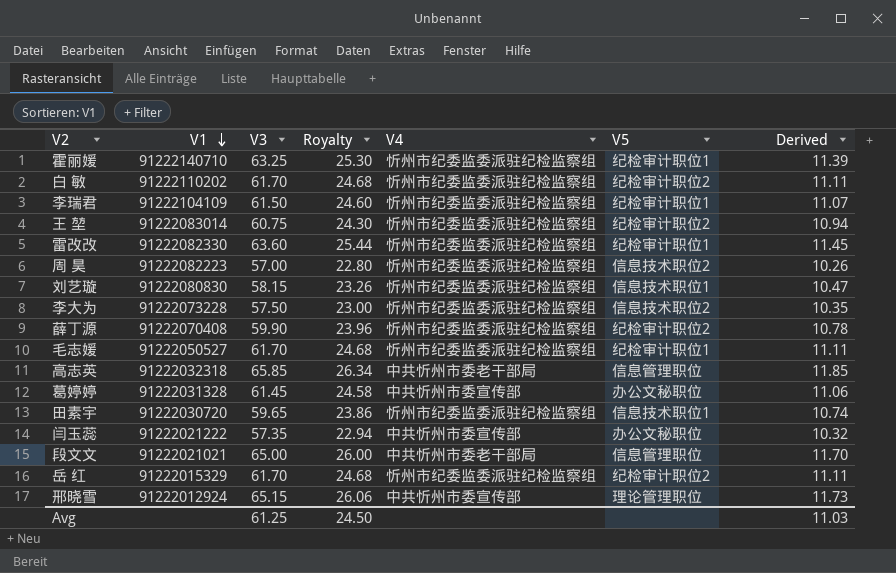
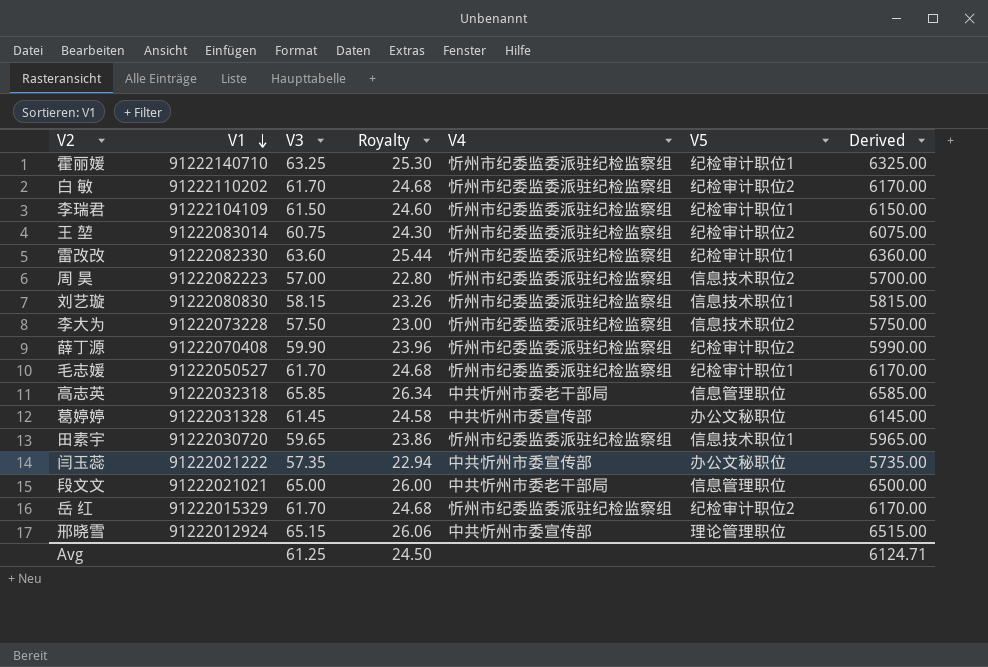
column Derived | formula: [V3] * 0.18 -> [V3] * 100
Avg | Derived: 11.03 -> 6124.71

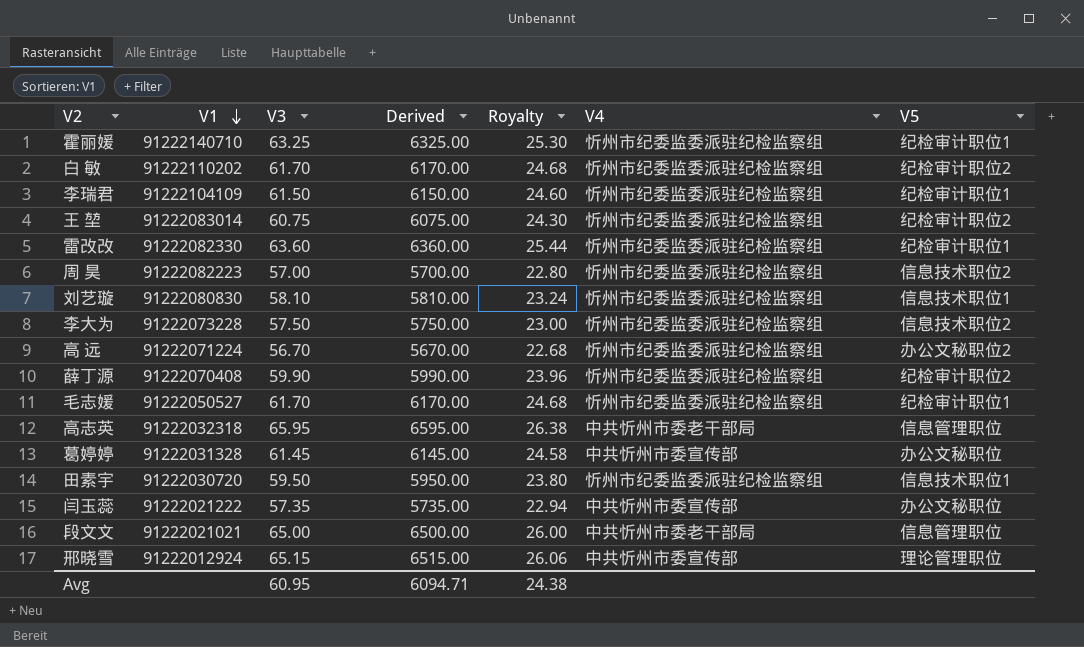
column Derived | position: 7 -> 4
row 岳 红: 91222015329 | 61.70 | 24.68 | 忻州市纪委监委派驻纪检监察组 | 纪检审计职位2 | 6170.00 -> none
刘艺璇 | V3: 58.15 -> 58.10
刘艺璇 | Derived: 5815.00 -> 5810.00
刘艺璇 | Royalty: 23.26 -> 23.24
row 高 远: none -> 91222071224 | 56.70 | 5670.00 | 22.68 | 忻州市纪委监委派驻纪检监察组 | 办公文秘职位2
高志英 | V3: 65.85 -> 65.95
高志英 | Derived: 6585.00 -> 6595.00
高志英 | Royalty: 26.34 -> 26.38
田素宇 | V3: 59.65 -> 59.50
田素宇 | Derived: 5965.00 -> 5950.00
田素宇 | Royalty: 23.86 -> 23.80
Avg | V3: 61.25 -> 60.95
Avg | Derived: 6124.71 -> 6094.71
Avg | Royalty: 24.50 -> 24.38

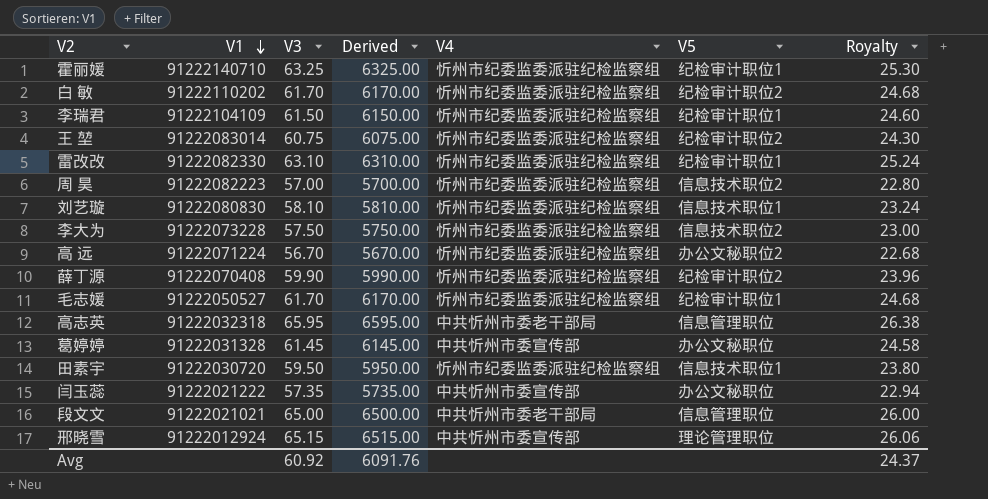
column Royalty | position: 5 -> 7
雷改改 | V3: 63.60 -> 63.10
雷改改 | Derived: 6360.00 -> 6310.00
雷改改 | Royalty: 25.44 -> 25.24
Avg | V3: 60.95 -> 60.92
Avg | Derived: 6094.71 -> 6091.76
Avg | Royalty: 24.38 -> 24.37

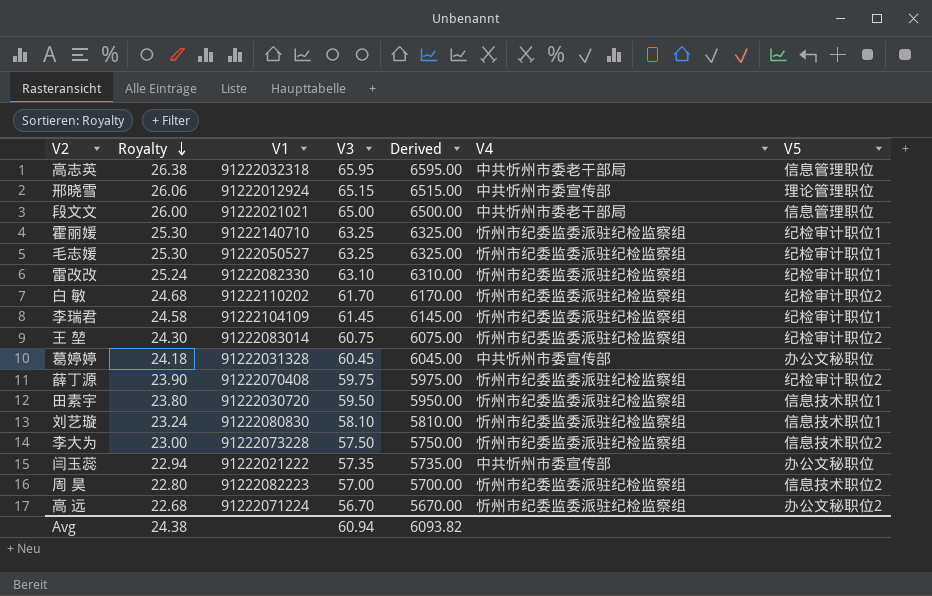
row order: V1 descending -> Royalty descending
column Royalty | position: 7 -> 2
毛志媛 | Royalty: 24.68 -> 25.30
毛志媛 | V3: 61.70 -> 63.25
毛志媛 | Derived: 6170.00 -> 6325.00
李瑞君 | Royalty: 24.60 -> 24.58
李瑞君 | V3: 61.50 -> 61.45
李瑞君 | Derived: 6150.00 -> 6145.00
葛婷婷 | Royalty: 24.58 -> 24.18
葛婷婷 | V3: 61.45 -> 60.45
葛婷婷 | Derived: 6145.00 -> 6045.00
薛丁源 | Royalty: 23.96 -> 23.90
薛丁源 | V3: 59.90 -> 59.75
薛丁源 | Derived: 5990.00 -> 5975.00
Avg | Royalty: 24.37 -> 24.38
Avg | V3: 60.92 -> 60.94
Avg | Derived: 6091.76 -> 6093.82

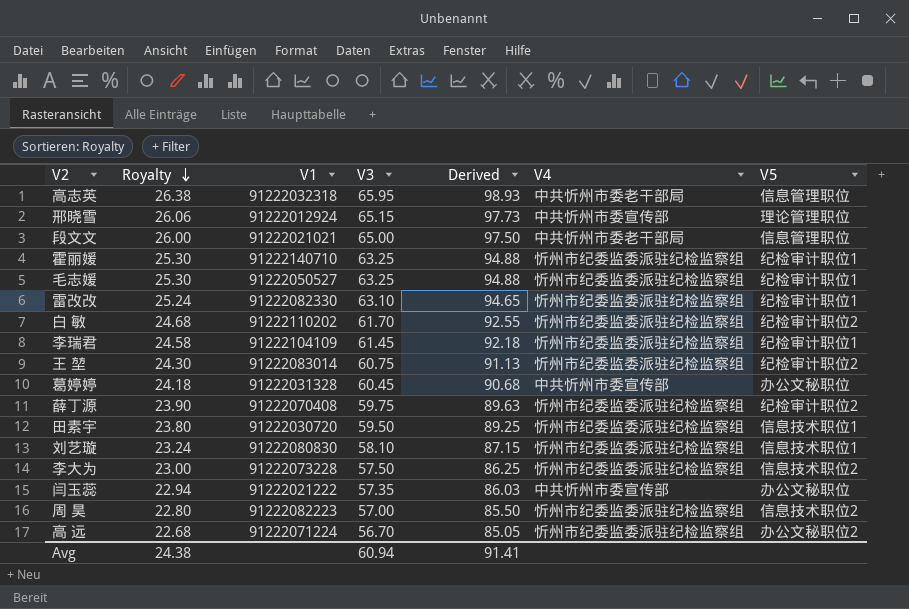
column Derived | formula: [V3] * 100 -> [V3] * 1.5
Avg | Derived: 6093.82 -> 91.41

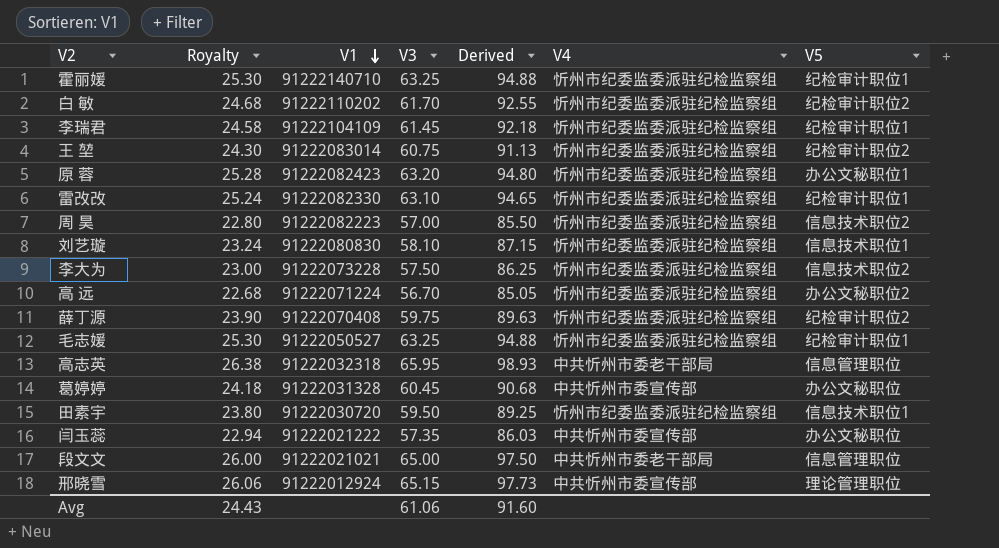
row order: Royalty descending -> V1 descending
row 原 蓉: none -> 25.28 | 91222082423 | 63.20 | 94.80 | 忻州市纪委监委派驻纪检监察组 | 办公文秘职位1
Avg | Royalty: 24.38 -> 24.43
Avg | V3: 60.94 -> 61.06
Avg | Derived: 91.41 -> 91.60

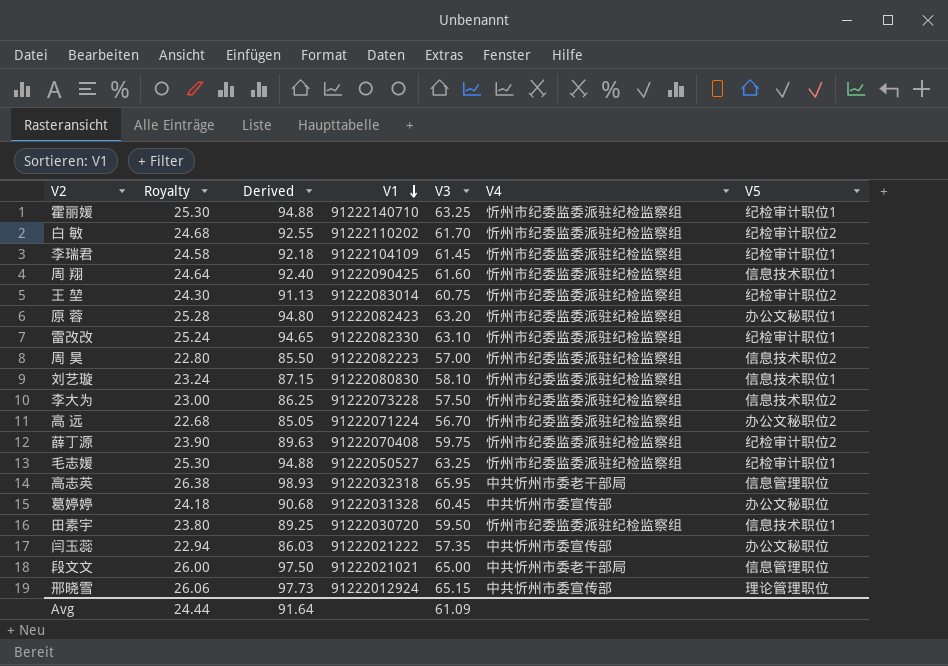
column Derived | position: 5 -> 3
row 周 翔: none -> 24.64 | 92.40 | 91222090425 | 61.60 | 忻州市纪委监委派驻纪检监察组 | 信息技术职位1
Avg | Royalty: 24.43 -> 24.44
Avg | Derived: 91.60 -> 91.64
Avg | V3: 61.06 -> 61.09

